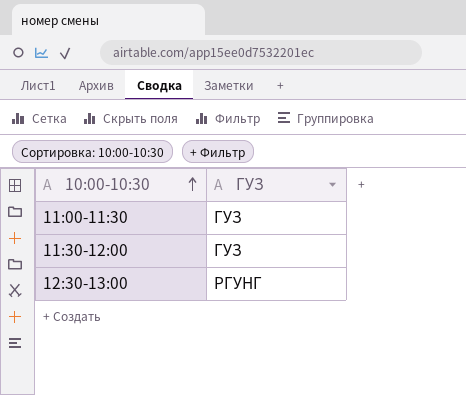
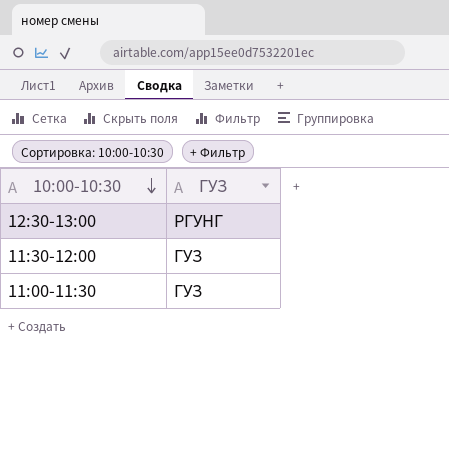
row order: 10:00-10:30 ascending -> 10:00-10:30 descending

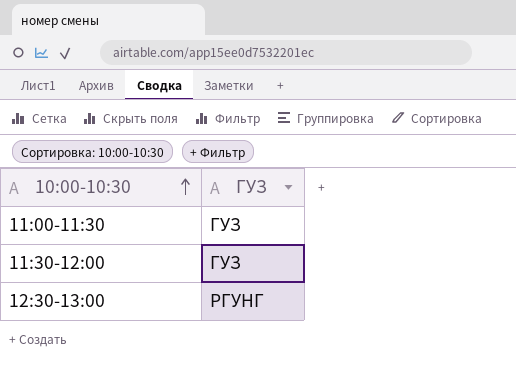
row order: 10:00-10:30 descending -> 10:00-10:30 ascending

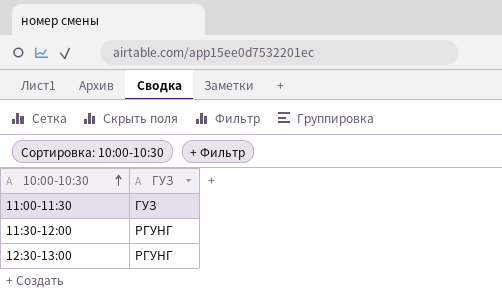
11:30-12:00 | ГУЗ: ГУЗ -> РГУНГ

